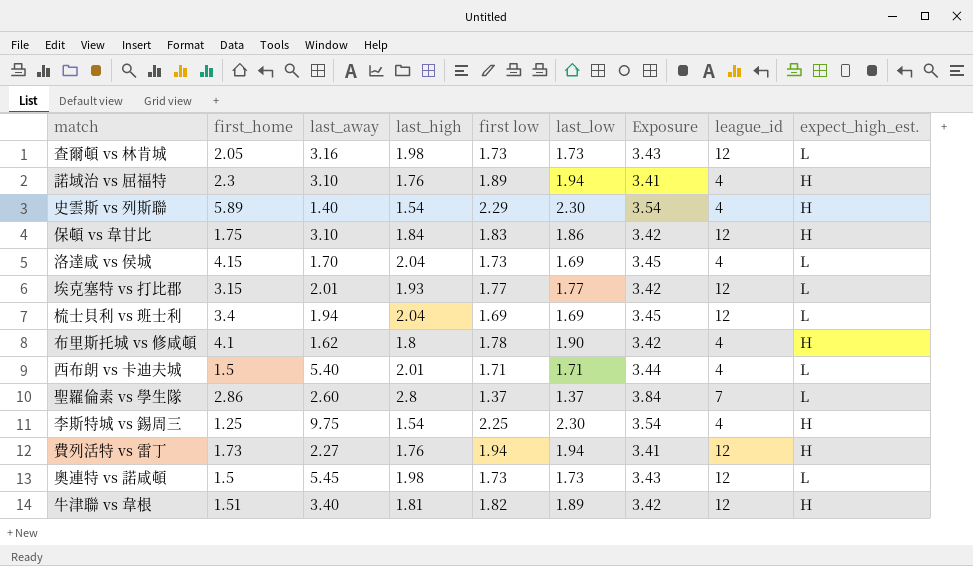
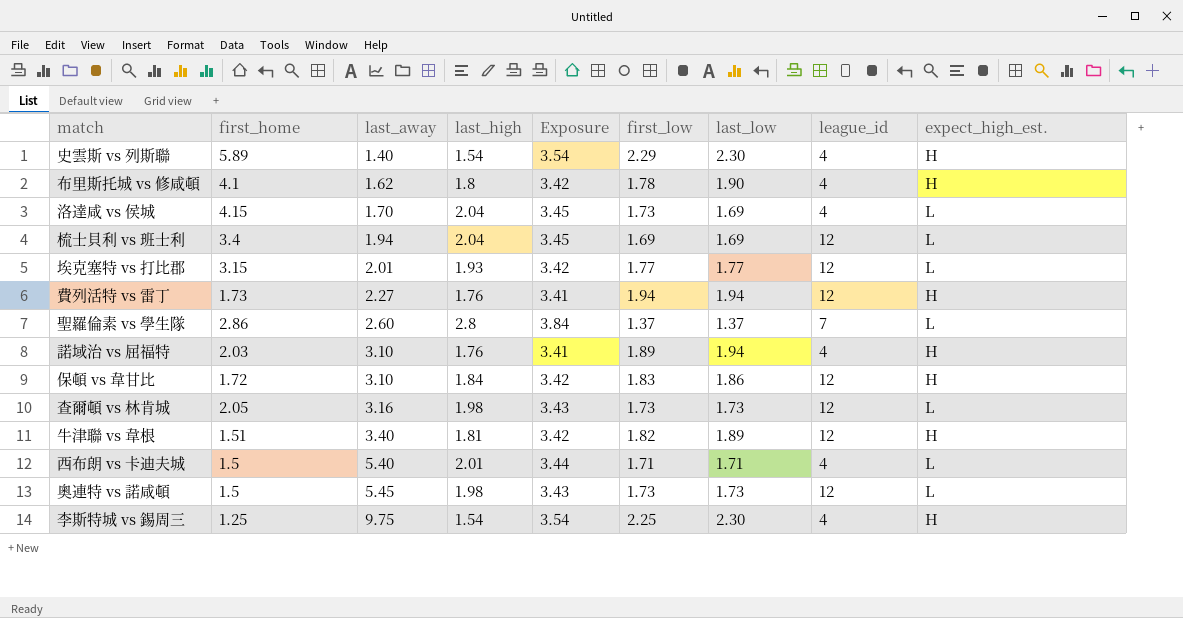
row order: none -> last_away ascending
column Exposure | position: 7 -> 5
column name: first low -> first_low
諾域治 vs 屈福特 | first_home: 2.3 -> 2.03
保頓 vs 韋甘比 | first_home: 1.75 -> 1.72

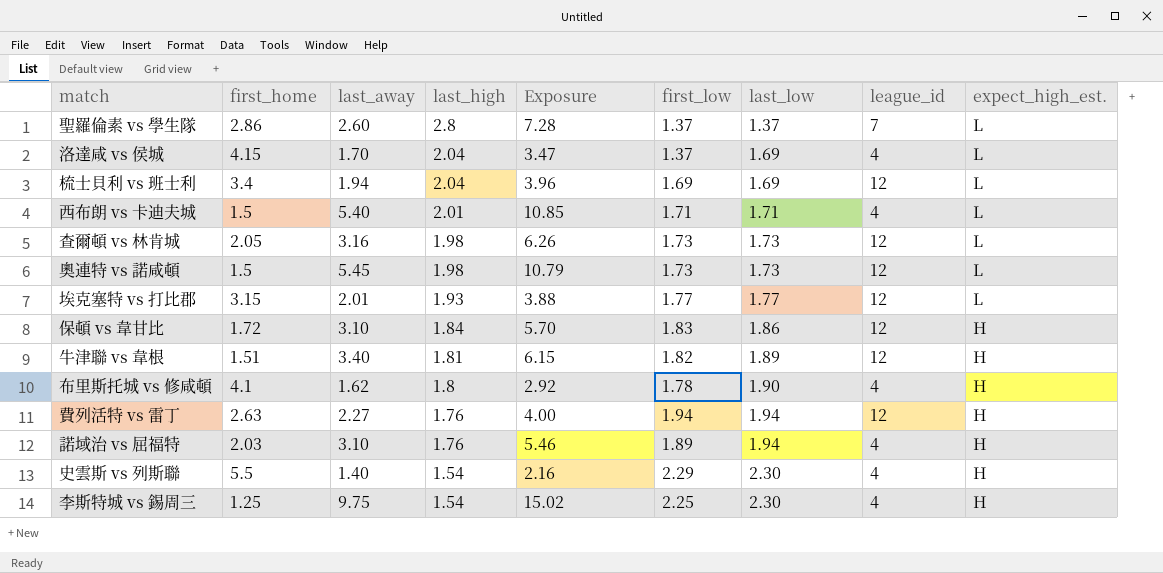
row order: last_away ascending -> last_high descending
column Exposure | formula: [last_high] * [last_low] -> [last_away] * [last_high]
洛達咸 vs 侯城 | first_low: 1.73 -> 1.37
費列活特 vs 雷丁 | first_home: 1.73 -> 2.63
史雲斯 vs 列斯聯 | first_home: 5.89 -> 5.5

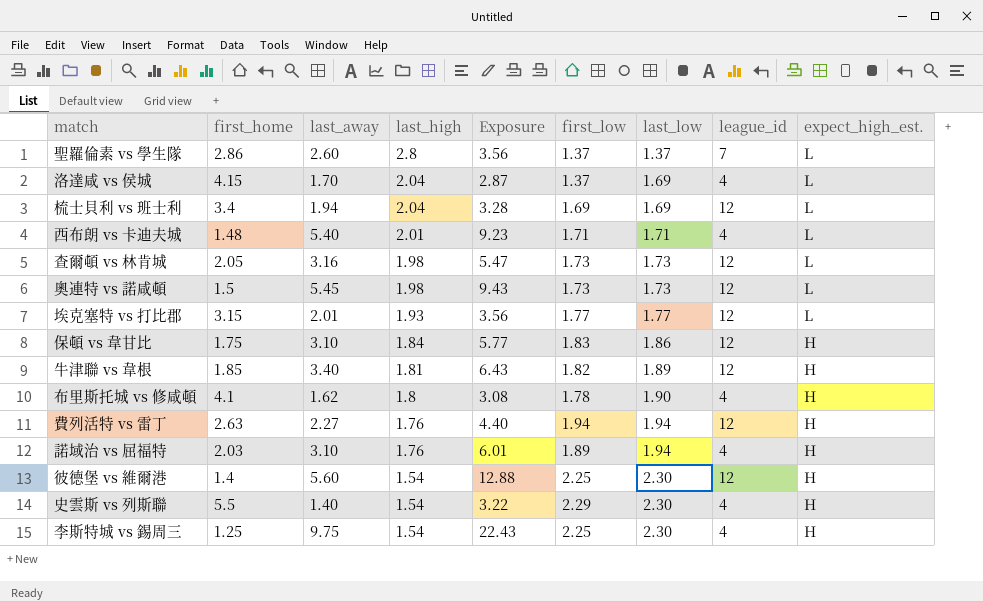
column Exposure | formula: [last_away] * [last_high] -> [last_away] * [last_low]
西布朗 vs 卡迪夫城 | first_home: 1.5 -> 1.48
保頓 vs 韋甘比 | first_home: 1.72 -> 1.75
牛津聯 vs 韋根 | first_home: 1.51 -> 1.85
row 彼德堡 vs 維爾港: none -> 1.4 | 5.60 | 1.54 | 12.88 | 2.25 | 2.30 | 12 | H

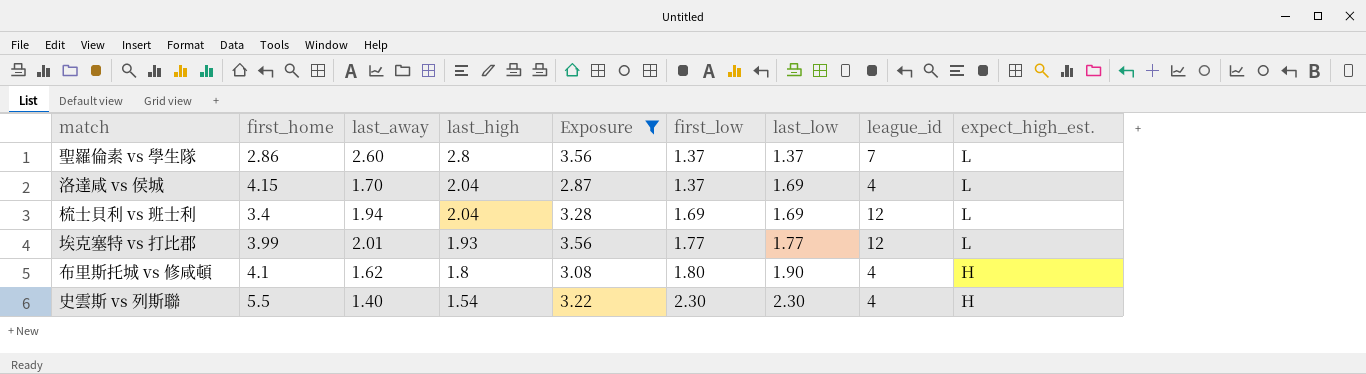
filter: none -> Exposure <= 3.56
埃克塞特 vs 打比郡 | first_home: 3.15 -> 3.99
布里斯托城 vs 修咸頓 | first_low: 1.78 -> 1.80
史雲斯 vs 列斯聯 | first_low: 2.29 -> 2.30

